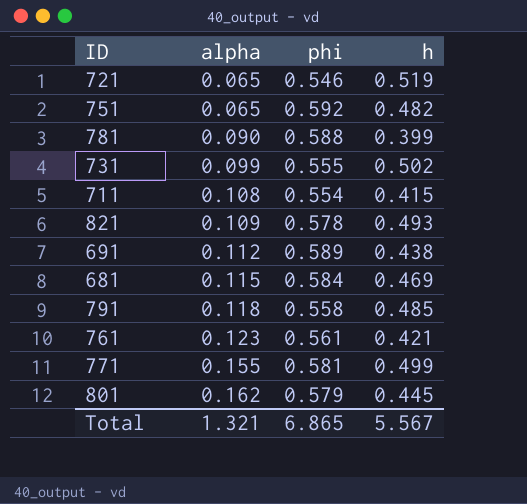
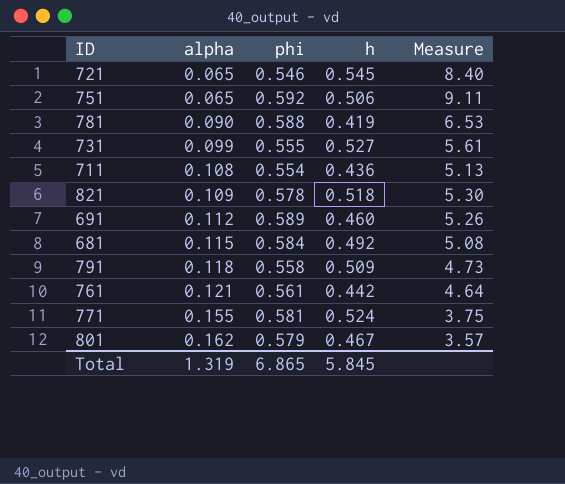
column Measure | formula: none -> [phi] / [alpha]
721 | h: 0.519 -> 0.545
751 | h: 0.482 -> 0.506
781 | h: 0.399 -> 0.419
731 | h: 0.502 -> 0.527
711 | h: 0.415 -> 0.436
821 | h: 0.493 -> 0.518
691 | h: 0.438 -> 0.460
681 | h: 0.469 -> 0.492
791 | h: 0.485 -> 0.509
761 | alpha: 0.123 -> 0.121
761 | h: 0.421 -> 0.442
771 | h: 0.499 -> 0.524
801 | h: 0.445 -> 0.467
Total | alpha: 1.321 -> 1.319
Total | h: 5.567 -> 5.845

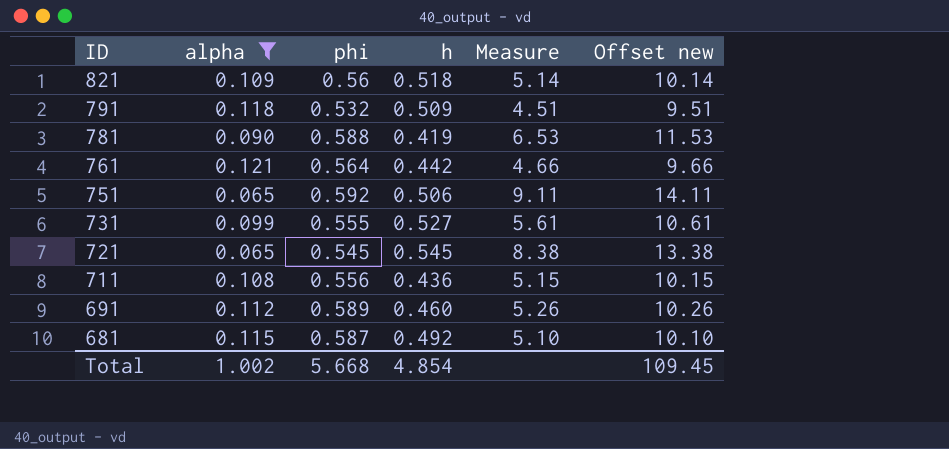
filter: none -> alpha <= 0.121
row order: alpha ascending -> ID descending
column Offset new | formula: none -> [Measure] + 5
821 | phi: 0.578 -> 0.56
821 | Measure: 5.30 -> 5.14
791 | phi: 0.558 -> 0.532
791 | Measure: 4.73 -> 4.51
761 | phi: 0.561 -> 0.564
761 | Measure: 4.64 -> 4.66
721 | phi: 0.546 -> 0.545
721 | Measure: 8.40 -> 8.38
711 | phi: 0.554 -> 0.556
711 | Measure: 5.13 -> 5.15
681 | phi: 0.584 -> 0.587
681 | Measure: 5.08 -> 5.10
Total | alpha: 1.319 -> 1.002
Total | phi: 6.865 -> 5.668
Total | h: 5.845 -> 4.854

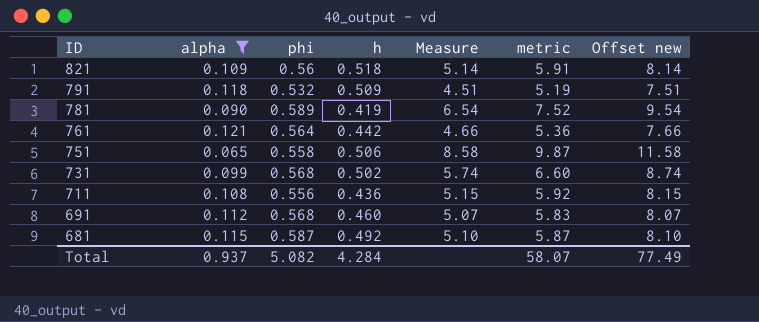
column metric | formula: none -> [Measure] * 1.15
column Offset new | formula: [Measure] + 5 -> [Measure] + 3
row 721: 0.065 | 0.545 | 0.545 | 8.38 | 13.38 -> none
781 | phi: 0.588 -> 0.589
781 | Measure: 6.53 -> 6.54
751 | phi: 0.592 -> 0.558
751 | Measure: 9.11 -> 8.58
731 | phi: 0.555 -> 0.568
731 | h: 0.527 -> 0.502
731 | Measure: 5.61 -> 5.74
691 | phi: 0.589 -> 0.568
691 | Measure: 5.26 -> 5.07
Total | alpha: 1.002 -> 0.937
Total | phi: 5.668 -> 5.082
Total | h: 4.854 -> 4.284
Total | Offset new: 109.45 -> 77.49

